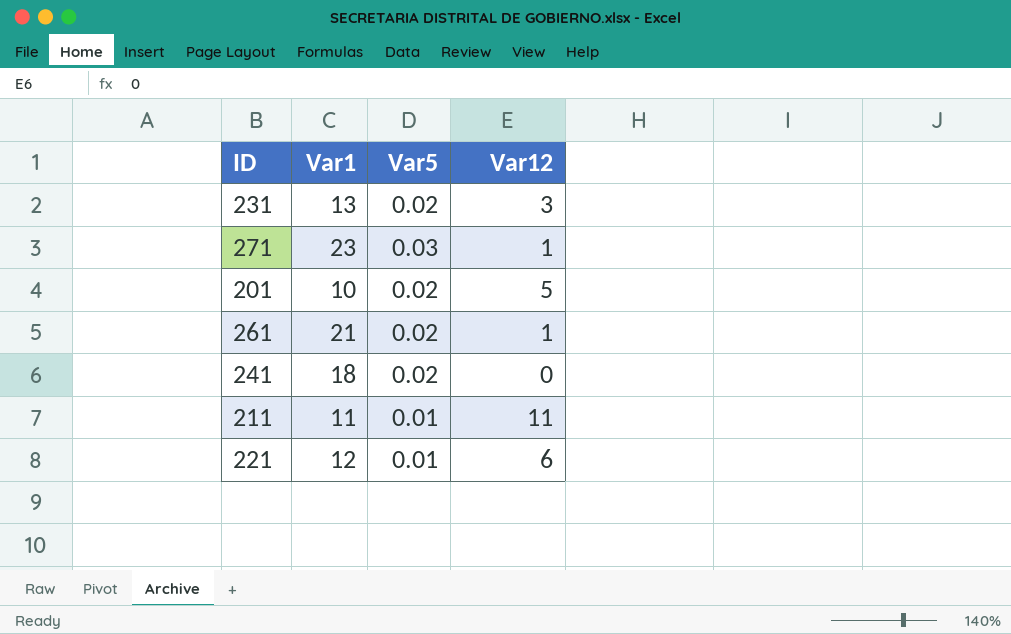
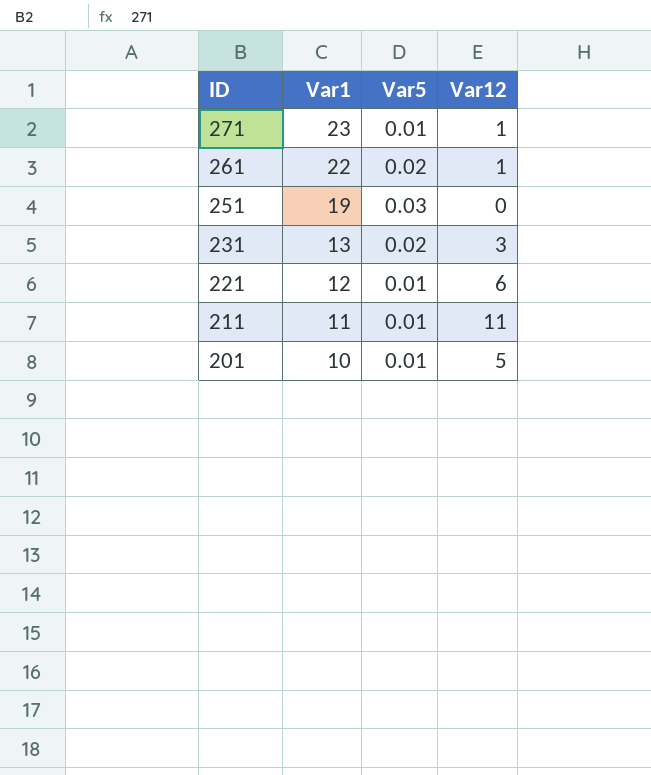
row order: none -> ID descending
row 241: 18 | 0.02 | 0 -> none
271 | Var5: 0.03 -> 0.01
261 | Var1: 21 -> 22
row 251: none -> 19 | 0.03 | 0
201 | Var5: 0.02 -> 0.01

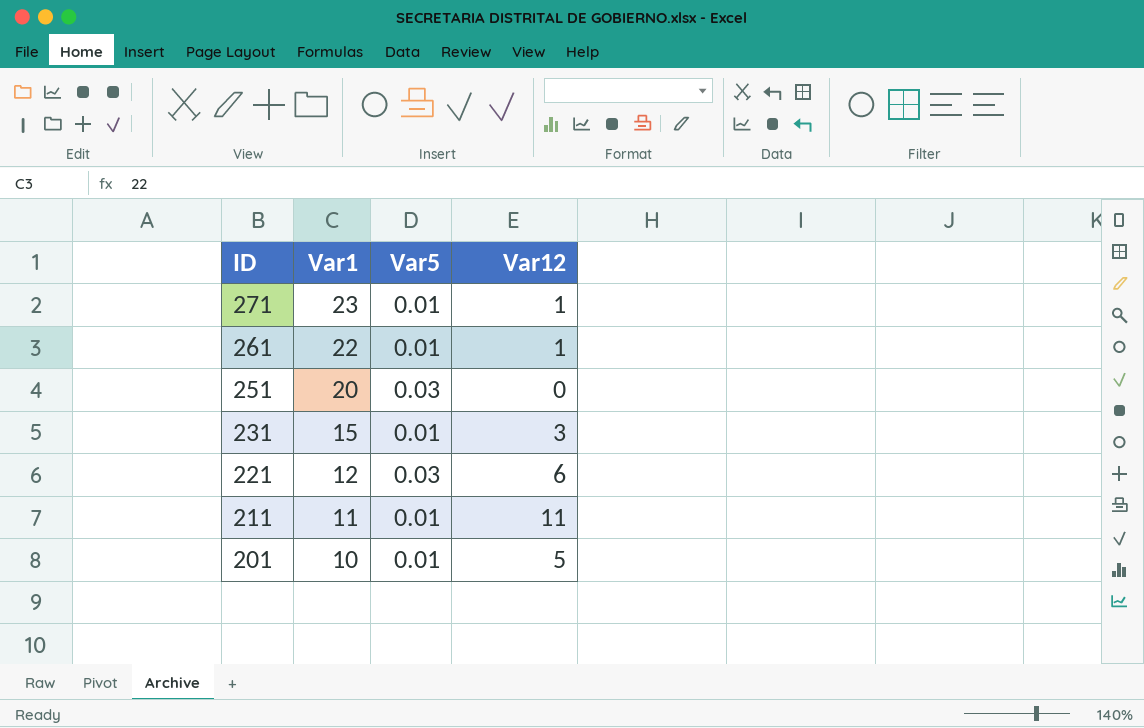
261 | Var5: 0.02 -> 0.01
251 | Var1: 19 -> 20
231 | Var1: 13 -> 15
231 | Var5: 0.02 -> 0.01
221 | Var5: 0.01 -> 0.03

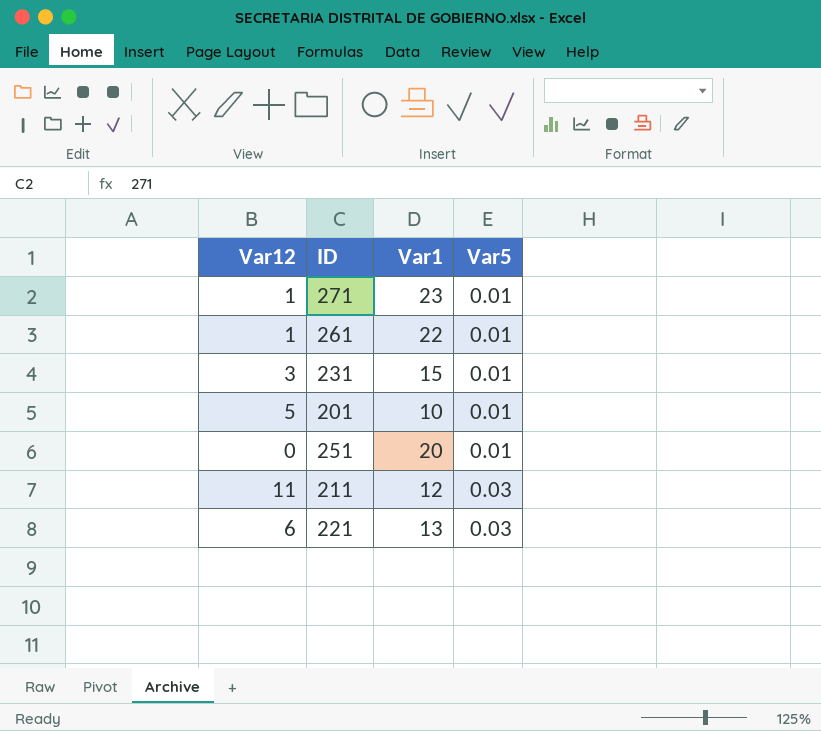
row order: ID descending -> Var5 ascending
column Var12 | position: 4 -> 1
251 | Var5: 0.03 -> 0.01
211 | Var1: 11 -> 12
211 | Var5: 0.01 -> 0.03
221 | Var1: 12 -> 13

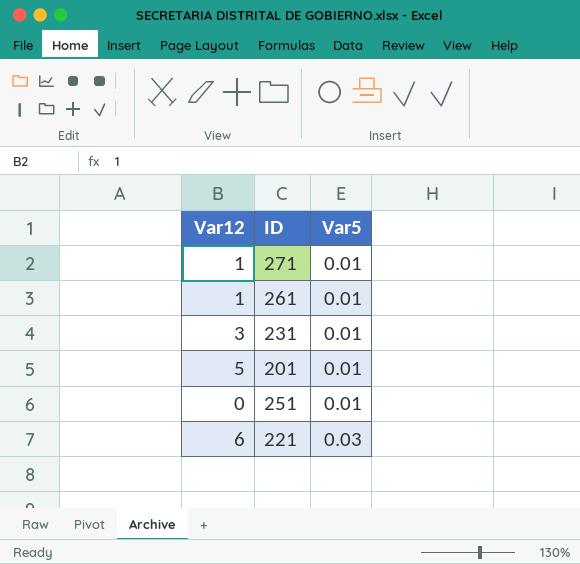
column Var1 | position: 3 -> none
row 211: 11 | 12 | 0.03 -> none

